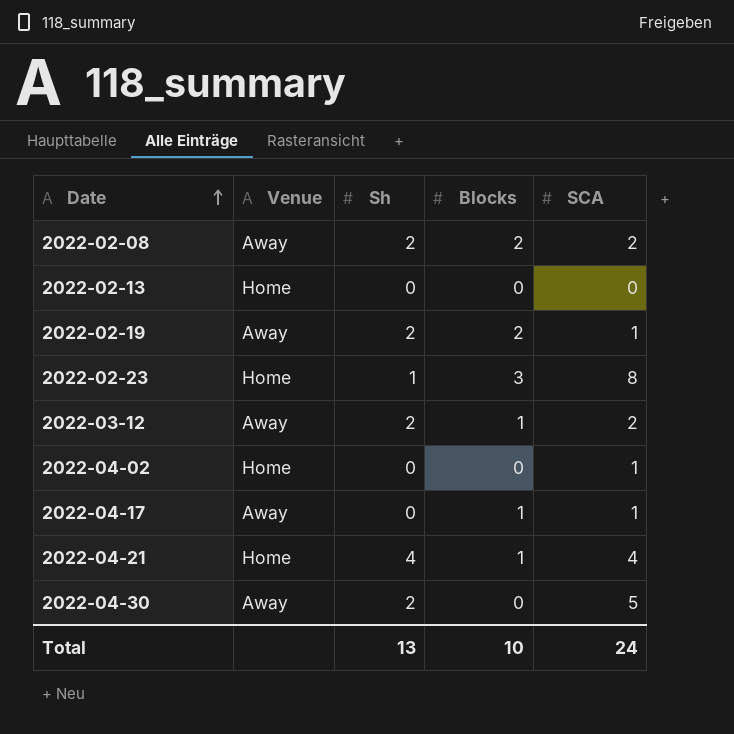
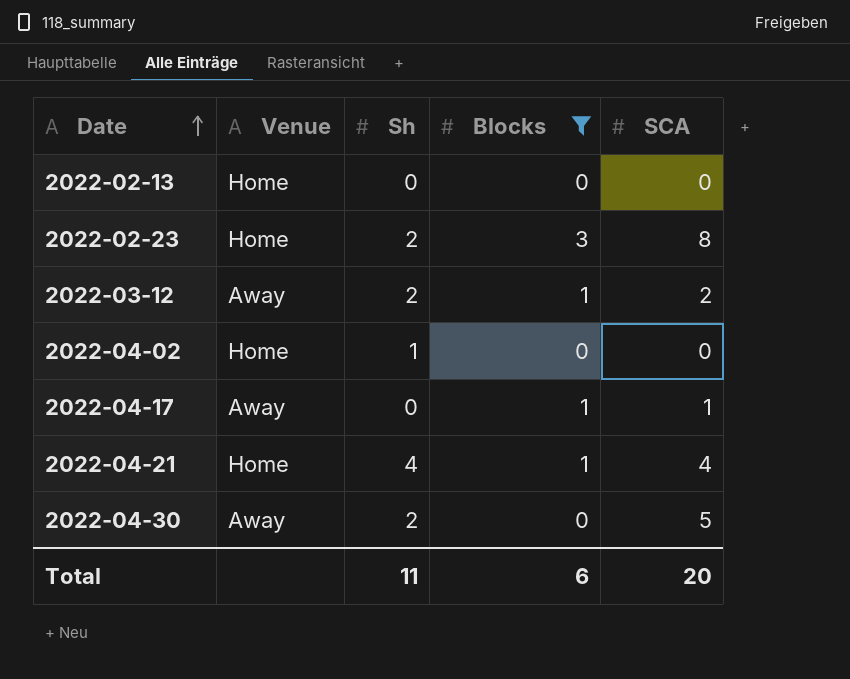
filter: none -> Blocks != 2
2022-02-23 | Sh: 1 -> 2
2022-04-02 | Sh: 0 -> 1
2022-04-02 | SCA: 1 -> 0
Total | Sh: 13 -> 11
Total | Blocks: 10 -> 6
Total | SCA: 24 -> 20

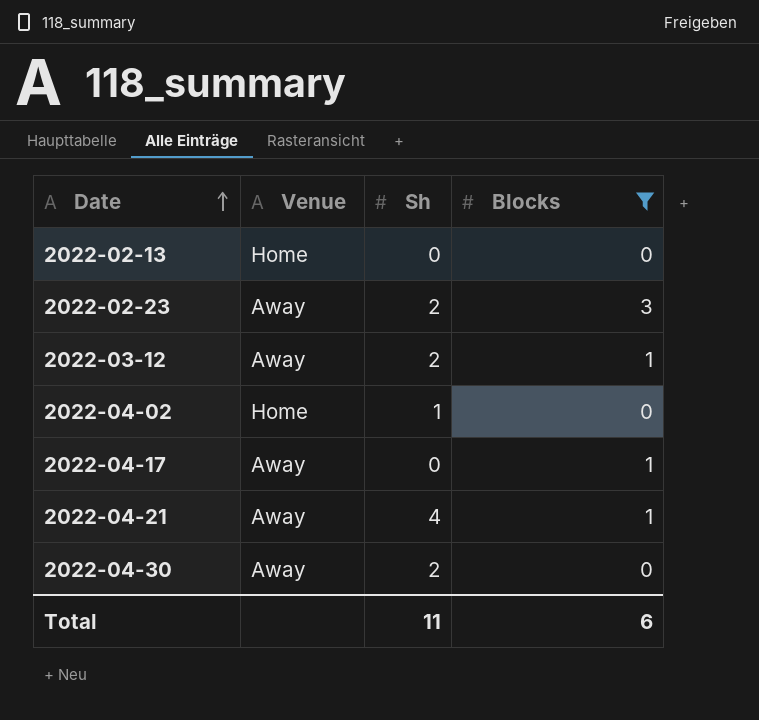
column SCA | position: 5 -> none
2022-02-23 | Venue: Home -> Away
2022-04-21 | Venue: Home -> Away

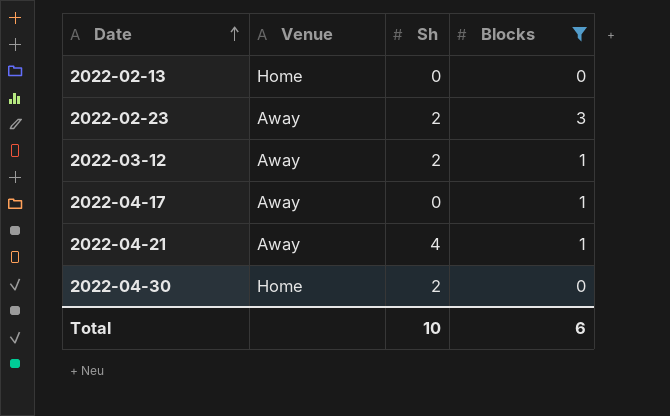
row 2022-04-02: Home | 1 | 0 -> none
2022-04-30 | Venue: Away -> Home
Total | Sh: 11 -> 10

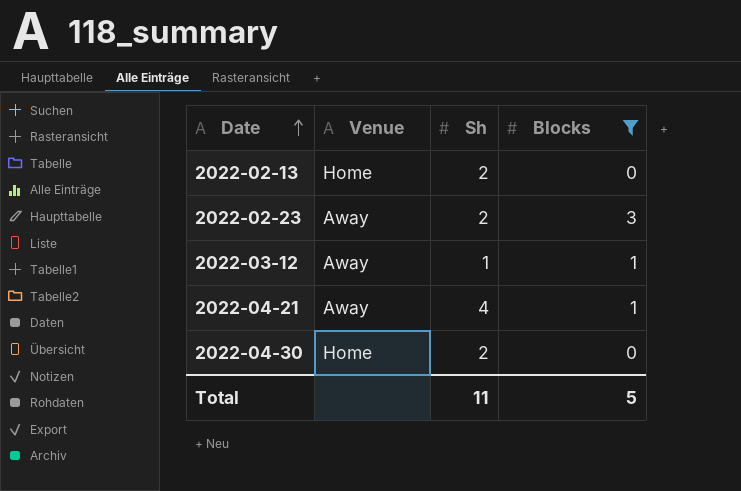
row 2022-04-17: Away | 0 | 1 -> none
2022-02-13 | Sh: 0 -> 2
2022-03-12 | Sh: 2 -> 1
Total | Sh: 10 -> 11
Total | Blocks: 6 -> 5

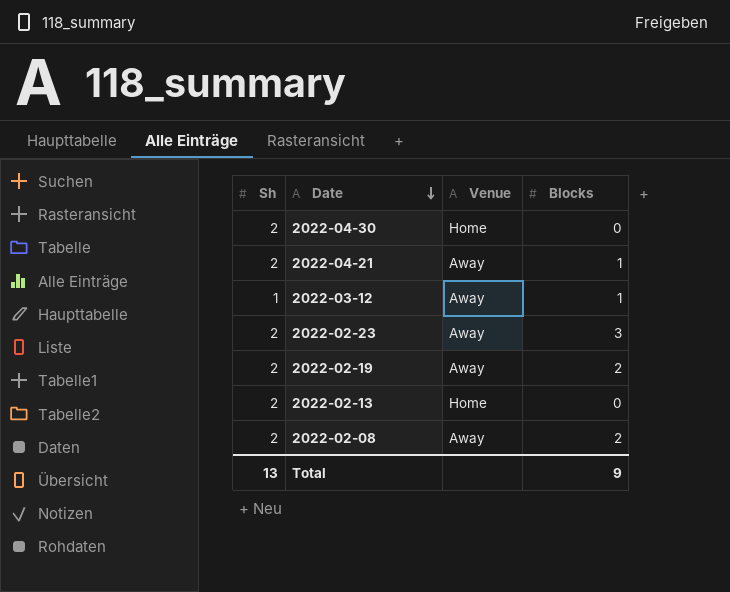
filter: Blocks != 2 -> none
row order: Date ascending -> Date descending
column Sh | position: 3 -> 1
2022-04-21 | Sh: 4 -> 2
Total | Sh: 11 -> 13
Total | Blocks: 5 -> 9

